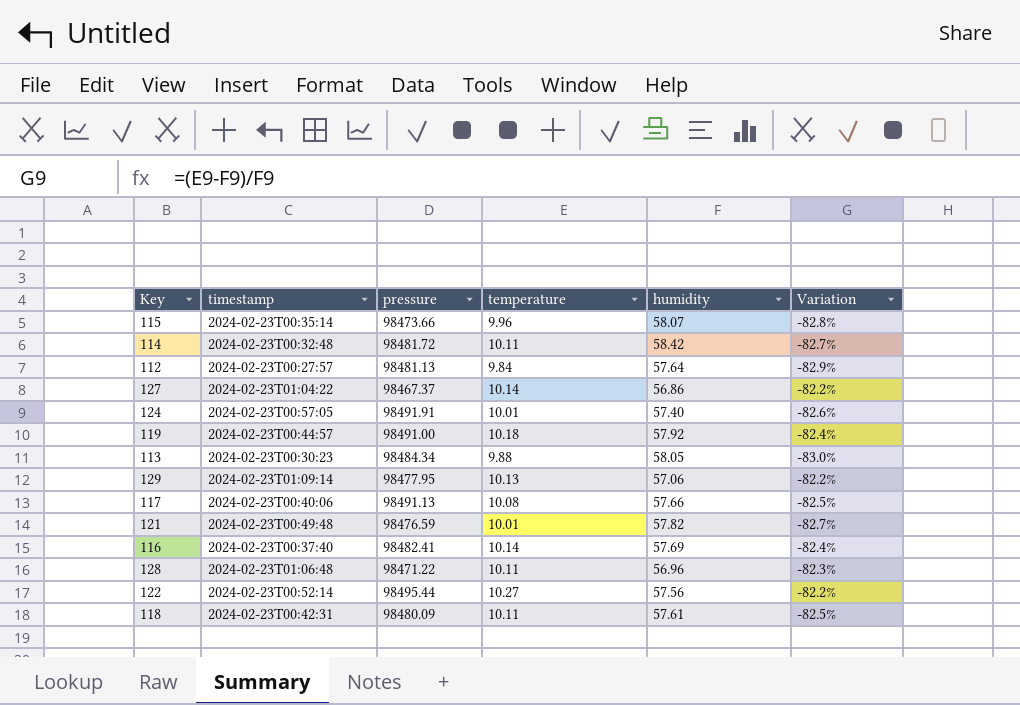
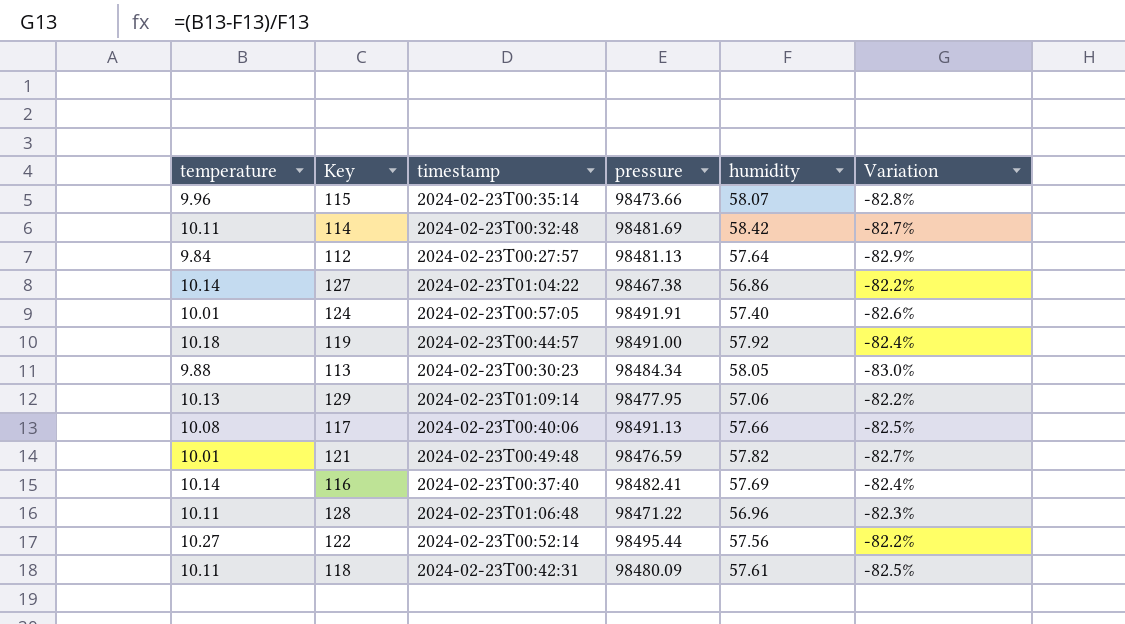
column temperature | position: 4 -> 1
114 | pressure: 98481.72 -> 98481.69
127 | pressure: 98467.37 -> 98467.38

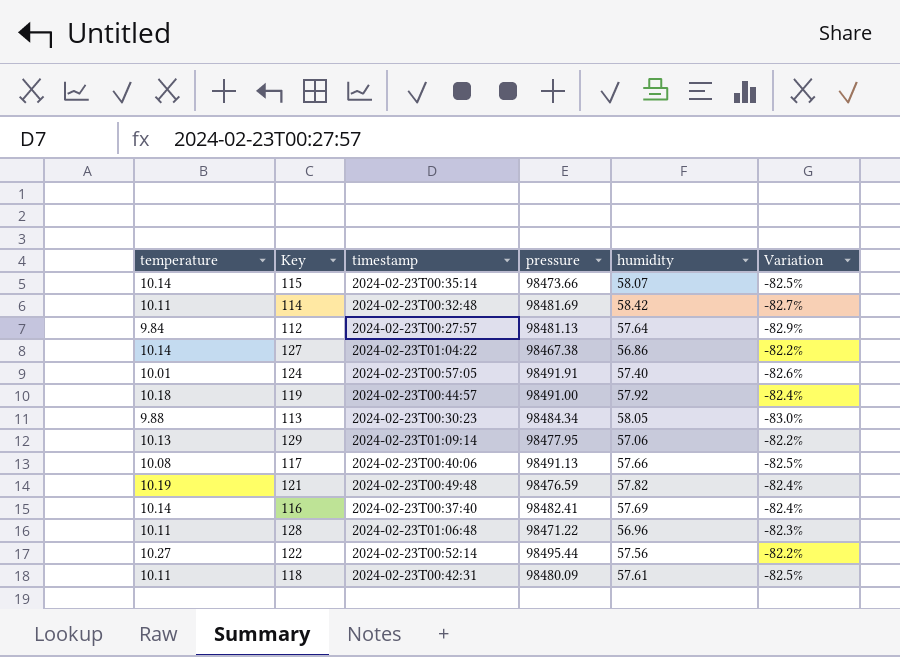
115 | temperature: 9.96 -> 10.14
115 | Variation: -82.8% -> -82.5%
121 | temperature: 10.01 -> 10.19
121 | Variation: -82.7% -> -82.4%

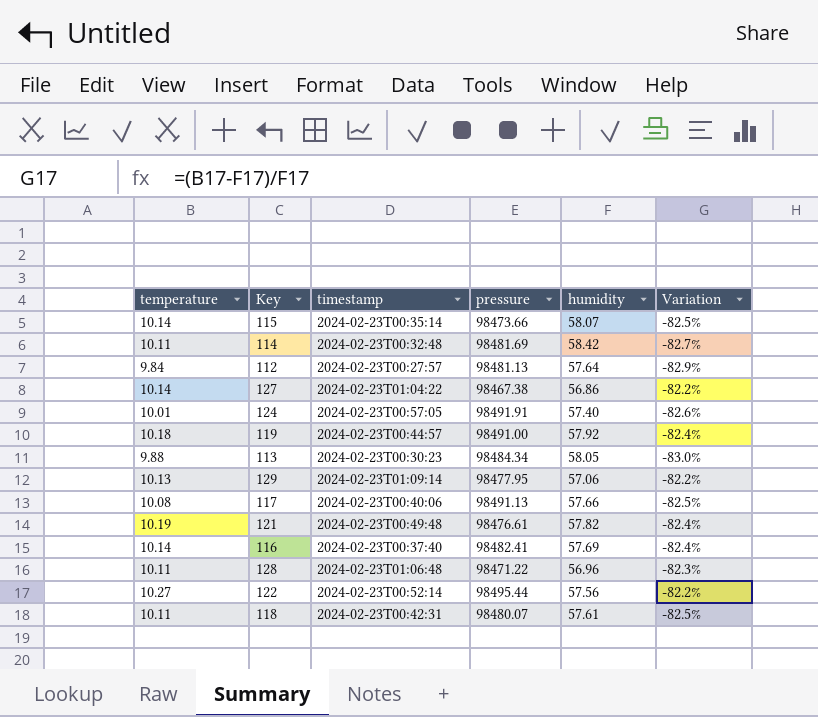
121 | pressure: 98476.59 -> 98476.61
118 | pressure: 98480.09 -> 98480.07

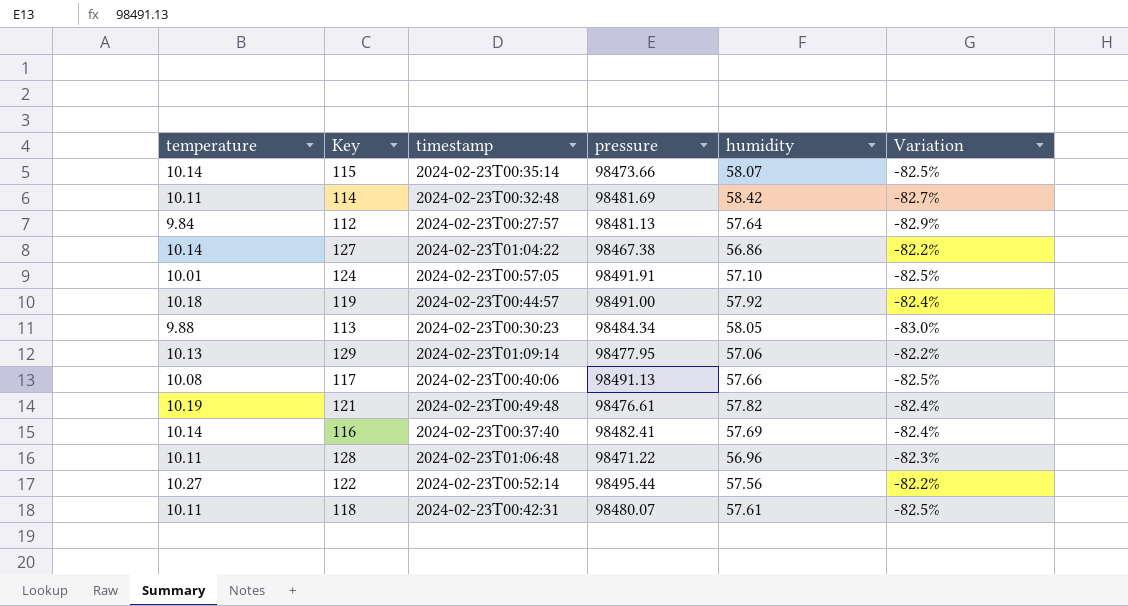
124 | humidity: 57.40 -> 57.10
124 | Variation: -82.6% -> -82.5%

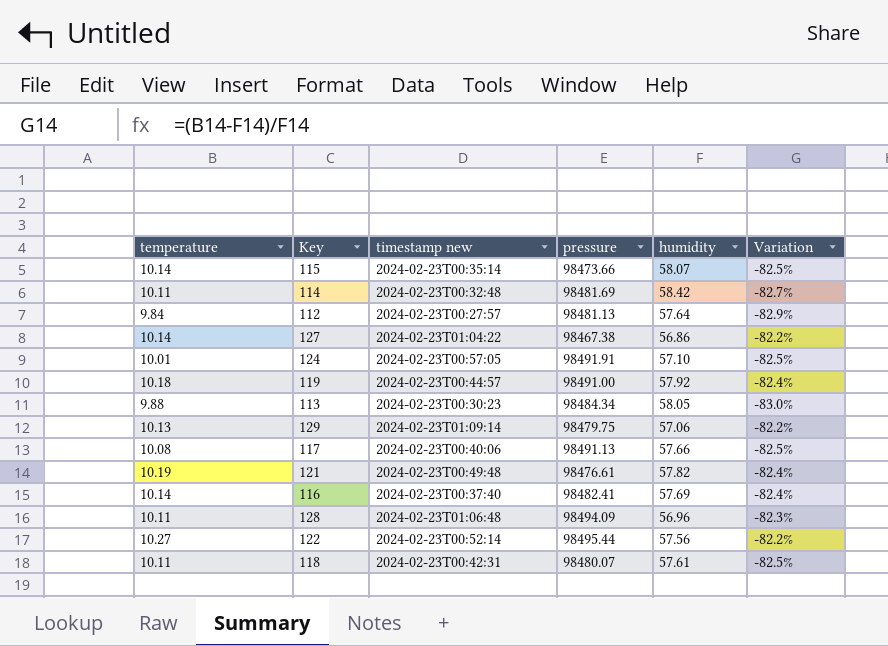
column name: timestamp -> timestamp new
129 | pressure: 98477.95 -> 98479.75
128 | pressure: 98471.22 -> 98494.09

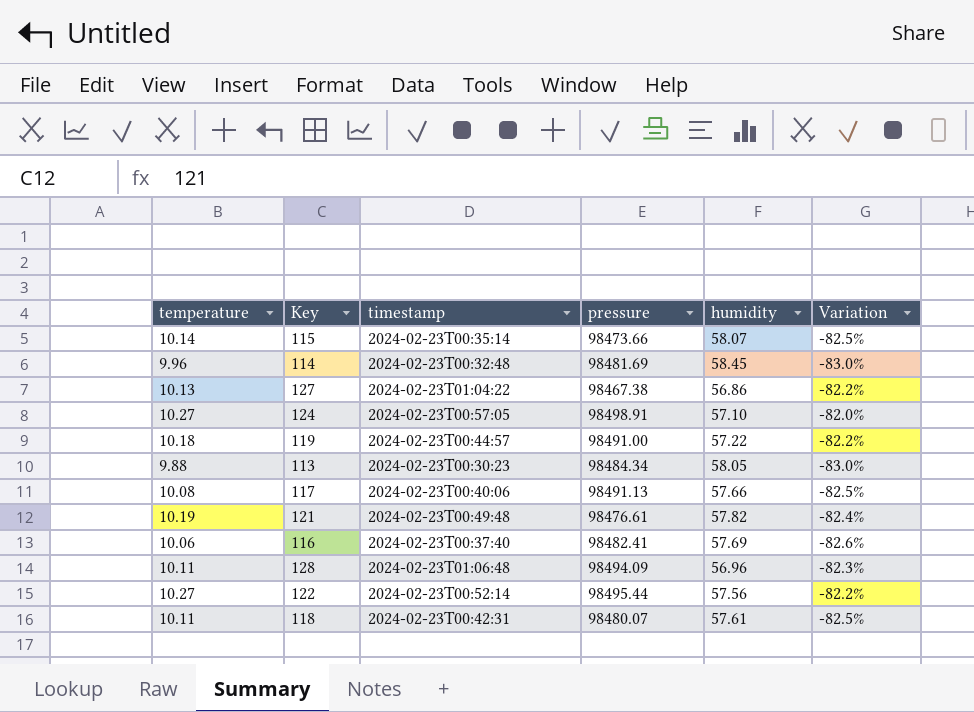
column name: timestamp new -> timestamp
row 112: 9.84 | 2024-02-23T00:27:57 | 98481.13 | 57.64 | -82.9% -> none
row 129: 10.13 | 2024-02-23T01:09:14 | 98479.75 | 57.06 | -82.2% -> none
114 | temperature: 10.11 -> 9.96
114 | humidity: 58.42 -> 58.45
114 | Variation: -82.7% -> -83.0%
127 | temperature: 10.14 -> 10.13
124 | temperature: 10.01 -> 10.27
124 | pressure: 98491.91 -> 98498.91
124 | Variation: -82.5% -> -82.0%
119 | humidity: 57.92 -> 57.22
119 | Variation: -82.4% -> -82.2%
116 | temperature: 10.14 -> 10.06
116 | Variation: -82.4% -> -82.6%

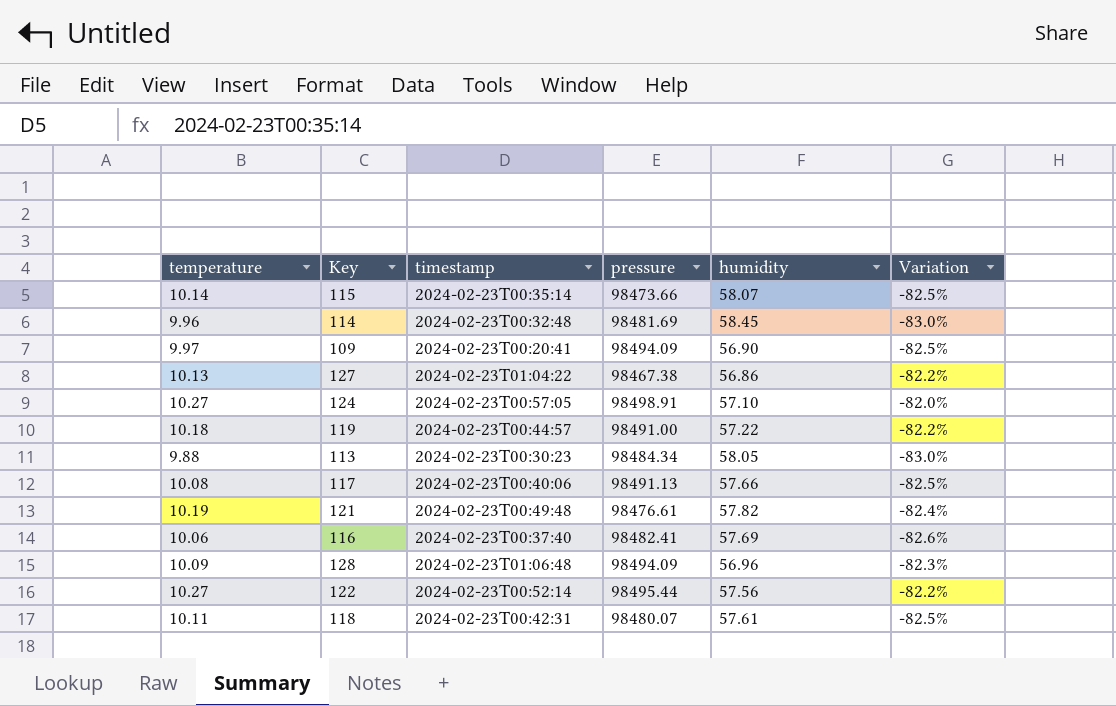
row 109: none -> 9.97 | 2024-02-23T00:20:41 | 98494.09 | 56.90 | -82.5%
128 | temperature: 10.11 -> 10.09

